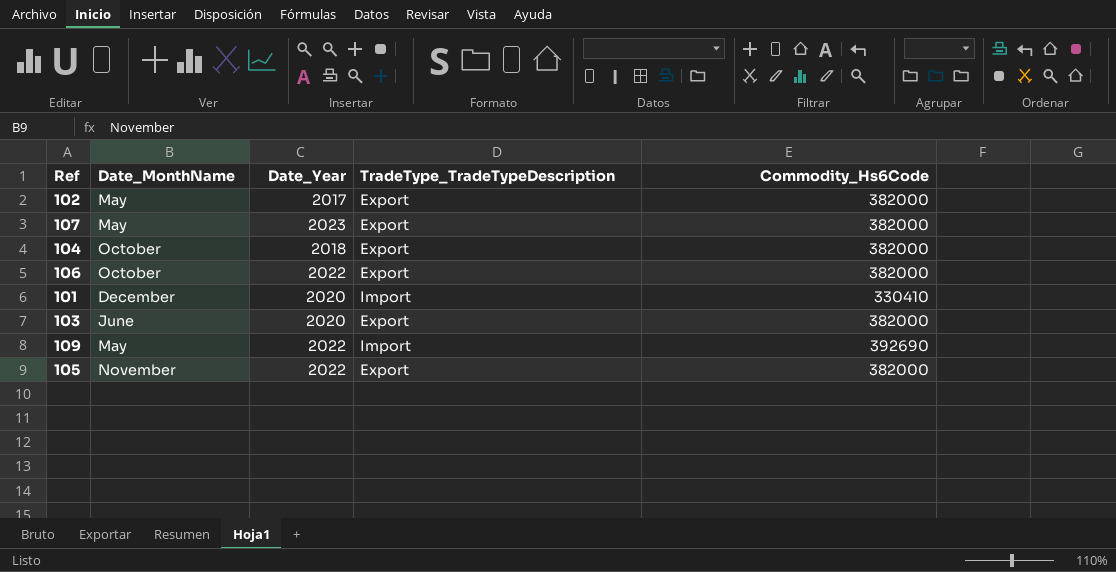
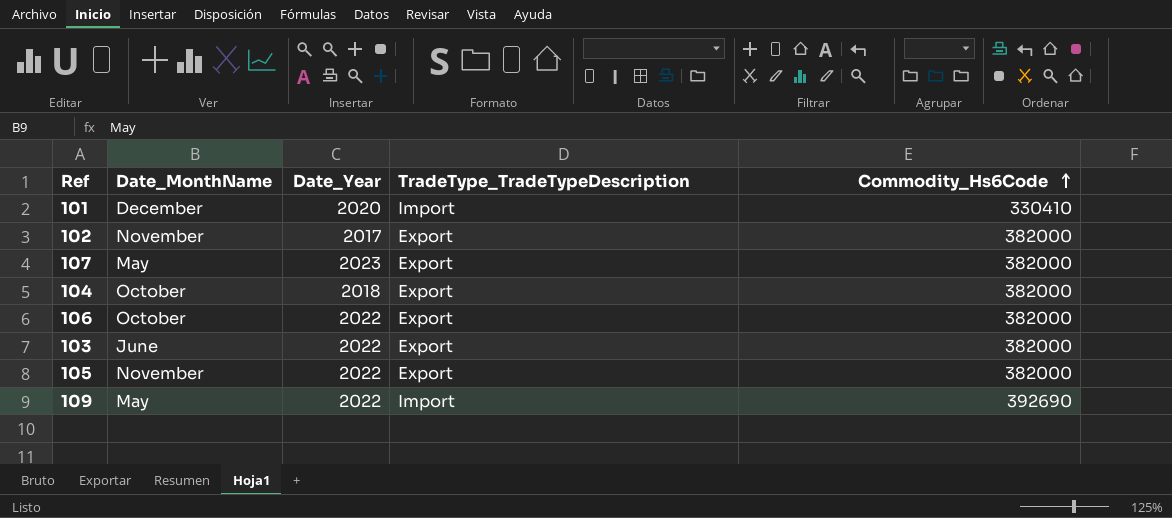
row order: none -> Commodity_Hs6Code ascending
102 | Date_MonthName: May -> November
103 | Date_Year: 2020 -> 2022

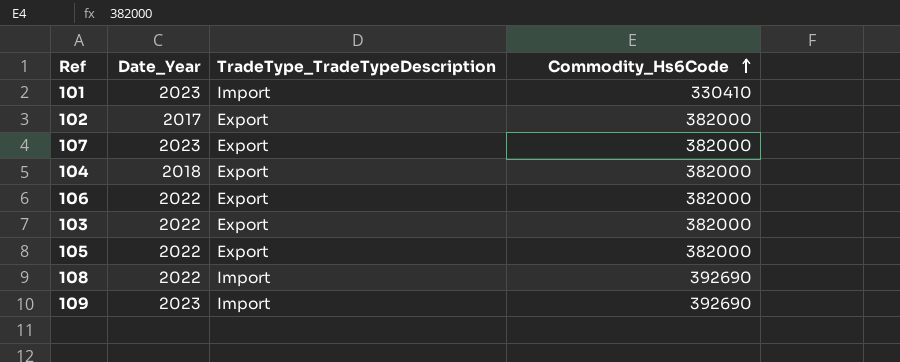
column Date_MonthName | position: 2 -> none
101 | Date_Year: 2020 -> 2023
row 108: none -> 2022 | Import | 392690
109 | Date_Year: 2022 -> 2023

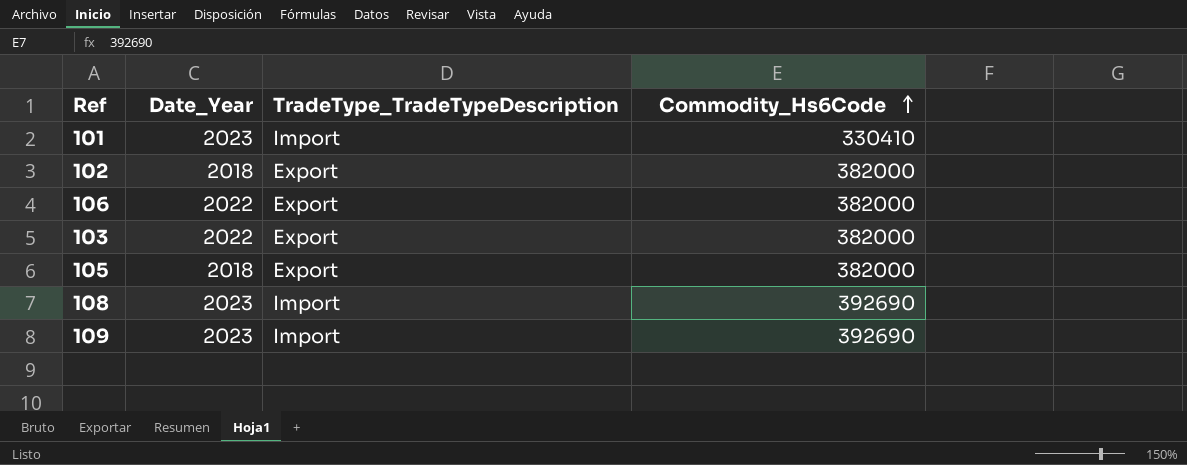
row 107: 2023 | Export | 382000 -> none
row 104: 2018 | Export | 382000 -> none
102 | Date_Year: 2017 -> 2018
105 | Date_Year: 2022 -> 2018
108 | Date_Year: 2022 -> 2023

